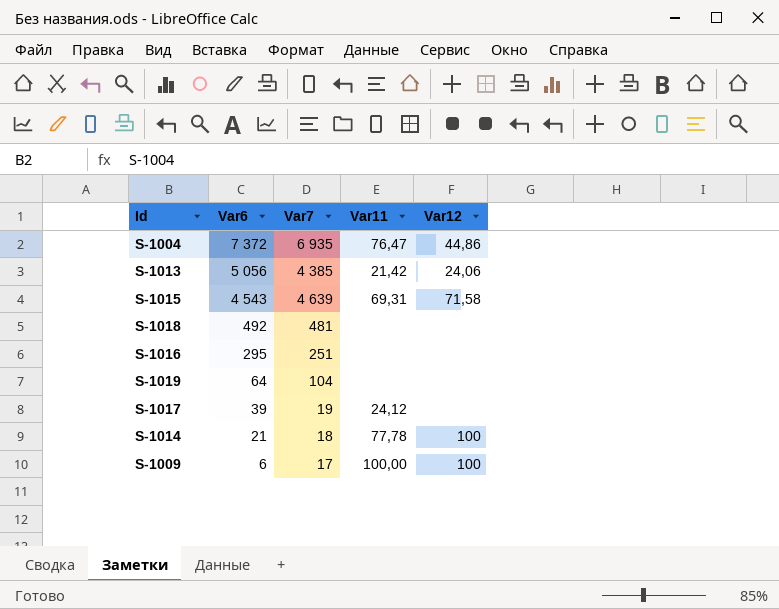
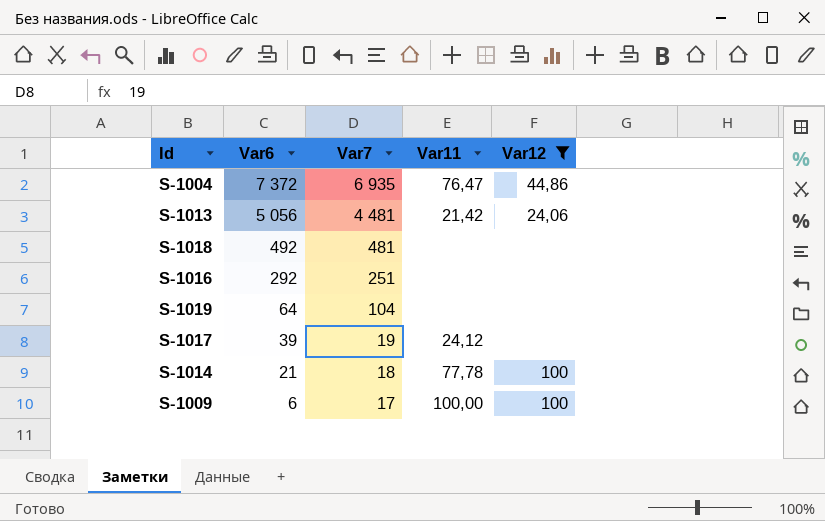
filter: none -> Var12 != 71,58
S-1013 | Var7: 4 385 -> 4 481
S-1016 | Var6: 295 -> 292

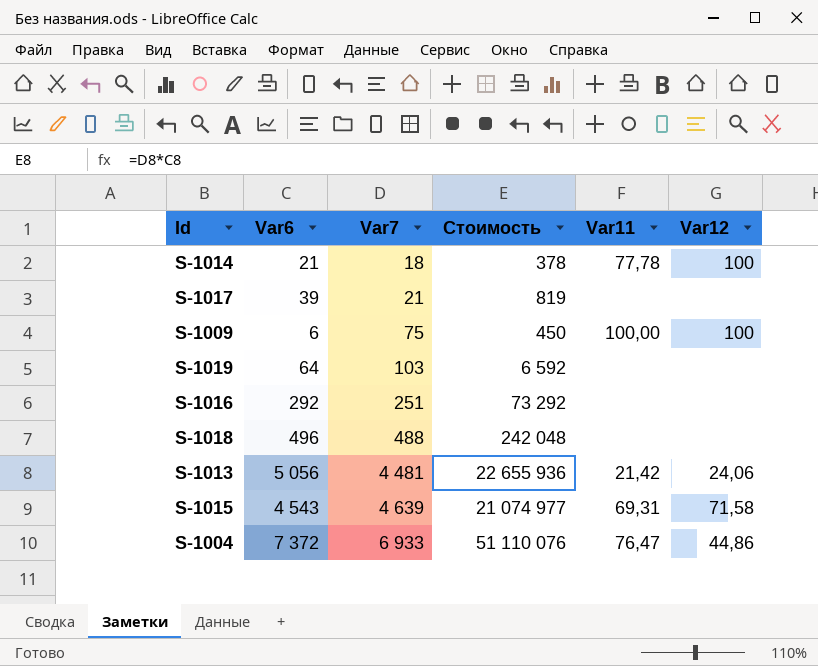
filter: Var12 != 71,58 -> none
row order: Var6 descending -> Var7 ascending
column Стоимость | formula: none -> [Var6] * [Var7]
S-1017 | Var7: 19 -> 21
S-1017 | Var11: 24,12 -> none
S-1009 | Var7: 17 -> 75
S-1019 | Var7: 104 -> 103
S-1018 | Var6: 492 -> 496
S-1018 | Var7: 481 -> 488
S-1004 | Var7: 6 935 -> 6 933

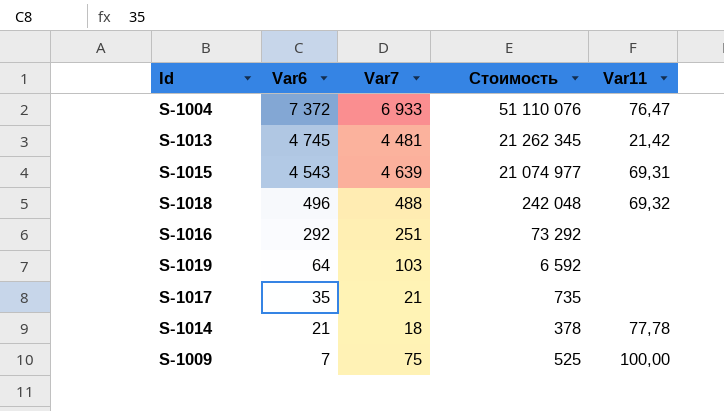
row order: Var7 ascending -> Var6 descending
column Var12 | position: 6 -> none
S-1013 | Var6: 5 056 -> 4 745
S-1013 | Стоимость: 22 655 936 -> 21 262 345
S-1018 | Var11: none -> 69,32
S-1017 | Var6: 39 -> 35
S-1017 | Стоимость: 819 -> 735
S-1009 | Var6: 6 -> 7
S-1009 | Стоимость: 450 -> 525

